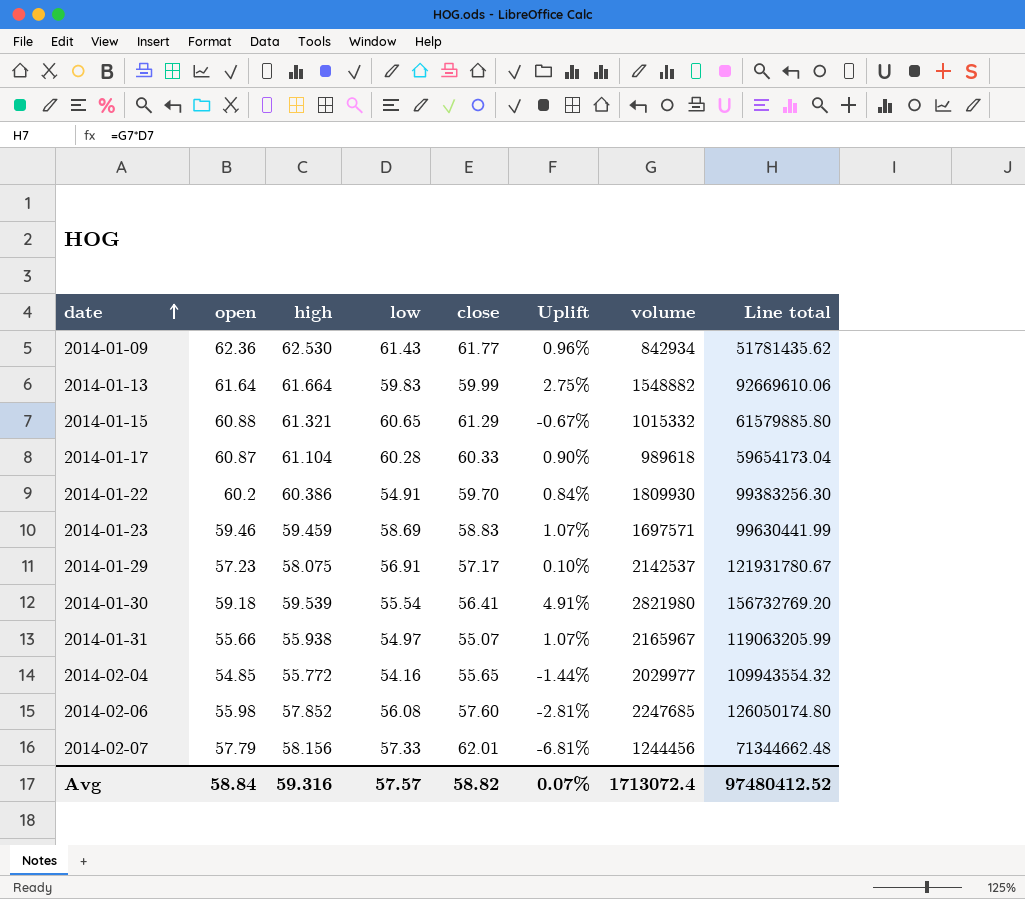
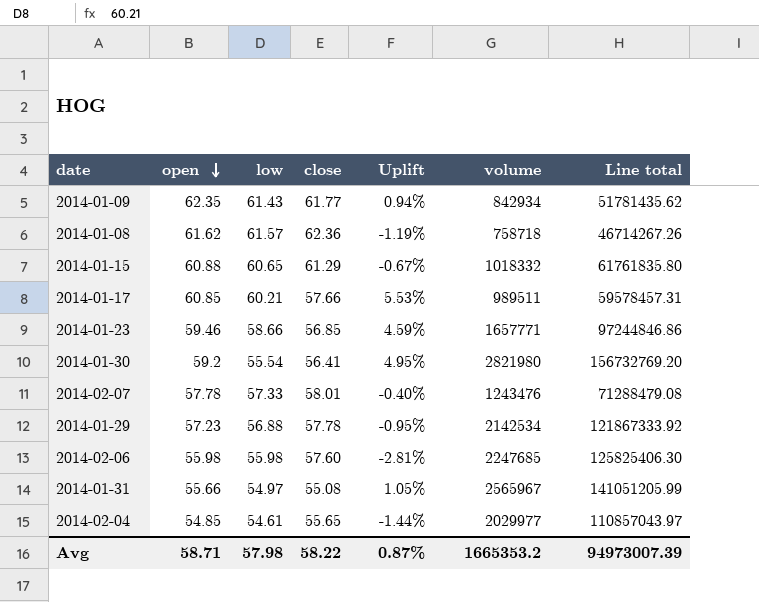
row order: date ascending -> open descending
column high | position: 3 -> none
row 2014-01-13: 61.64 | 61.664 | 59.83 | 59.99 | 2.75% | 1548882 | 92669610.06 -> none
row 2014-01-22: 60.2 | 60.386 | 54.91 | 59.70 | 0.84% | 1809930 | 99383256.30 -> none
2014-01-09 | open: 62.36 -> 62.35
2014-01-09 | Uplift: 0.96% -> 0.94%
row 2014-01-08: none -> 61.62 | 61.57 | 62.36 | -1.19% | 758718 | 46714267.26
2014-01-15 | volume: 1015332 -> 1018332
2014-01-15 | Line total: 61579885.80 -> 61761835.80
2014-01-17 | open: 60.87 -> 60.85
2014-01-17 | low: 60.28 -> 60.21
2014-01-17 | close: 60.33 -> 57.66
2014-01-17 | Uplift: 0.90% -> 5.53%
2014-01-17 | volume: 989618 -> 989511
2014-01-17 | Line total: 59654173.04 -> 59578457.31
2014-01-23 | low: 58.69 -> 58.66
2014-01-23 | close: 58.83 -> 56.85
2014-01-23 | Uplift: 1.07% -> 4.59%
2014-01-23 | volume: 1697571 -> 1657771
2014-01-23 | Line total: 99630441.99 -> 97244846.86
2014-01-30 | open: 59.18 -> 59.2
2014-01-30 | Uplift: 4.91% -> 4.95%
2014-02-07 | open: 57.79 -> 57.78
2014-02-07 | close: 62.01 -> 58.01
2014-02-07 | Uplift: -6.81% -> -0.40%
2014-02-07 | volume: 1244456 -> 1243476
2014-02-07 | Line total: 71344662.48 -> 71288479.08
2014-01-29 | low: 56.91 -> 56.88
2014-01-29 | close: 57.17 -> 57.78
2014-01-29 | Uplift: 0.10% -> -0.95%
2014-01-29 | volume: 2142537 -> 2142534
2014-01-29 | Line total: 121931780.67 -> 121867333.92
2014-02-06 | low: 56.08 -> 55.98
2014-02-06 | Line total: 126050174.80 -> 125825406.30
2014-01-31 | close: 55.07 -> 55.08
2014-01-31 | Uplift: 1.07% -> 1.05%
2014-01-31 | volume: 2165967 -> 2565967
2014-01-31 | Line total: 119063205.99 -> 141051205.99
2014-02-04 | low: 54.16 -> 54.61
2014-02-04 | Line total: 109943554.32 -> 110857043.97
Avg | open: 58.84 -> 58.71
Avg | low: 57.57 -> 57.98
Avg | close: 58.82 -> 58.22
Avg | Uplift: 0.07% -> 0.87%
Avg | volume: 1713072.4 -> 1665353.2
Avg | Line total: 97480412.52 -> 94973007.39

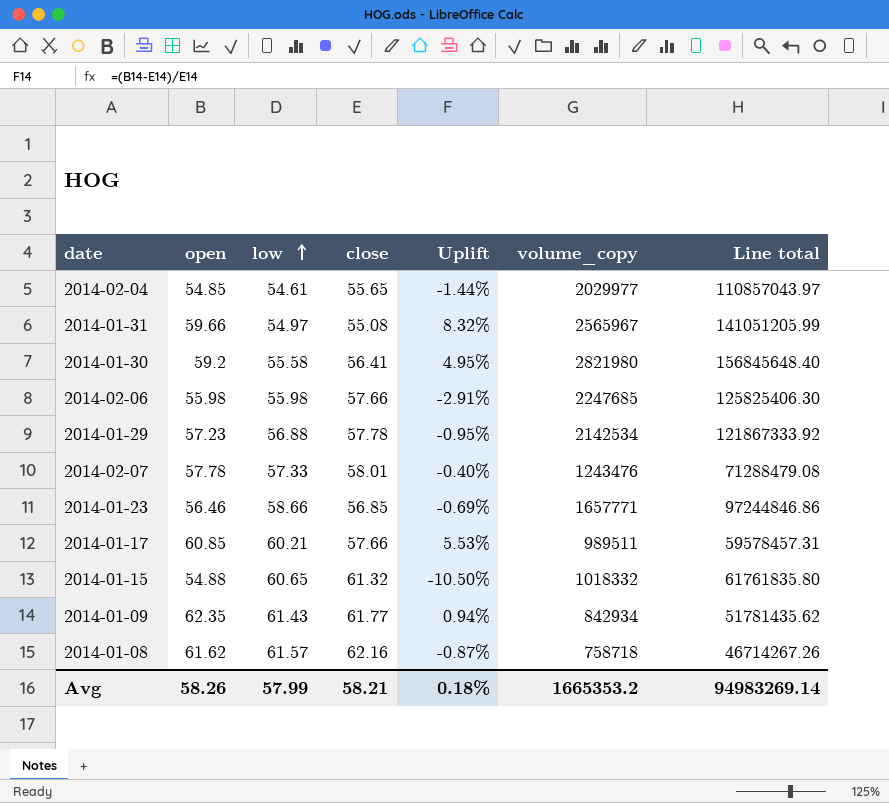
row order: open descending -> low ascending
column name: volume -> volume_copy
2014-01-31 | open: 55.66 -> 59.66
2014-01-31 | Uplift: 1.05% -> 8.32%
2014-01-30 | low: 55.54 -> 55.58
2014-01-30 | Line total: 156732769.20 -> 156845648.40
2014-02-06 | close: 57.60 -> 57.66
2014-02-06 | Uplift: -2.81% -> -2.91%
2014-01-23 | open: 59.46 -> 56.46
2014-01-23 | Uplift: 4.59% -> -0.69%
2014-01-15 | open: 60.88 -> 54.88
2014-01-15 | close: 61.29 -> 61.32
2014-01-15 | Uplift: -0.67% -> -10.50%
2014-01-08 | close: 62.36 -> 62.16
2014-01-08 | Uplift: -1.19% -> -0.87%
Avg | open: 58.71 -> 58.26
Avg | low: 57.98 -> 57.99
Avg | close: 58.22 -> 58.21
Avg | Uplift: 0.87% -> 0.18%
Avg | Line total: 94973007.39 -> 94983269.14

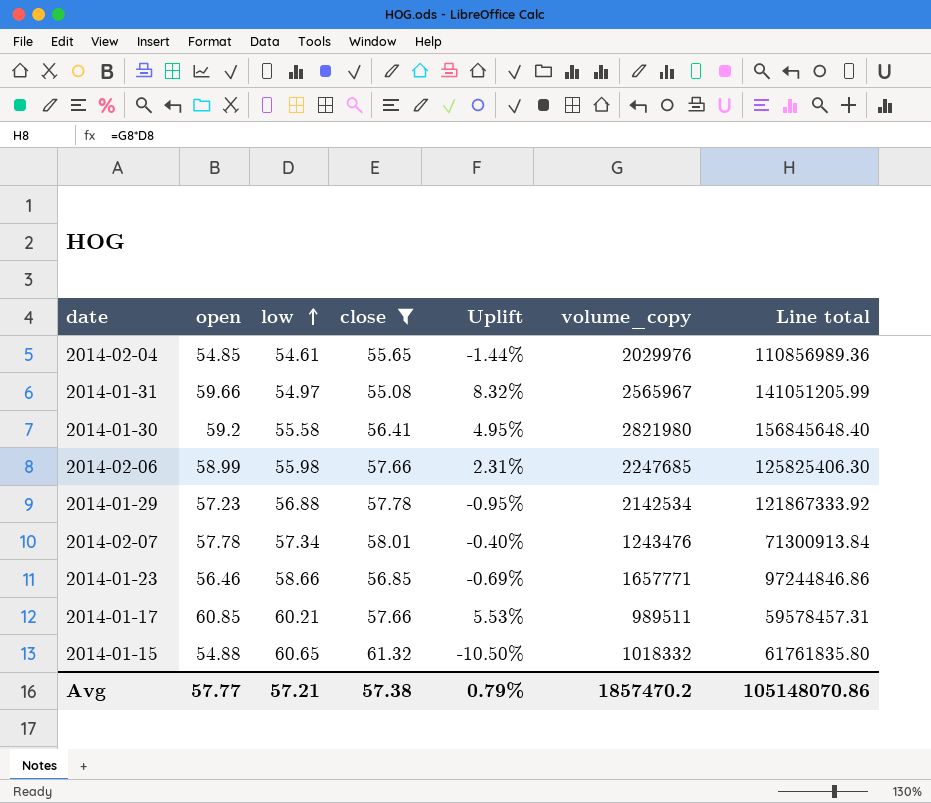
filter: none -> close <= 61.32
2014-02-04 | volume_copy: 2029977 -> 2029976
2014-02-04 | Line total: 110857043.97 -> 110856989.36
2014-02-06 | open: 55.98 -> 58.99
2014-02-06 | Uplift: -2.91% -> 2.31%
2014-02-07 | low: 57.33 -> 57.34
2014-02-07 | Line total: 71288479.08 -> 71300913.84
Avg | open: 58.26 -> 57.77
Avg | low: 57.99 -> 57.21
Avg | close: 58.21 -> 57.38
Avg | Uplift: 0.18% -> 0.79%
Avg | volume_copy: 1665353.2 -> 1857470.2
Avg | Line total: 94983269.14 -> 105148070.86

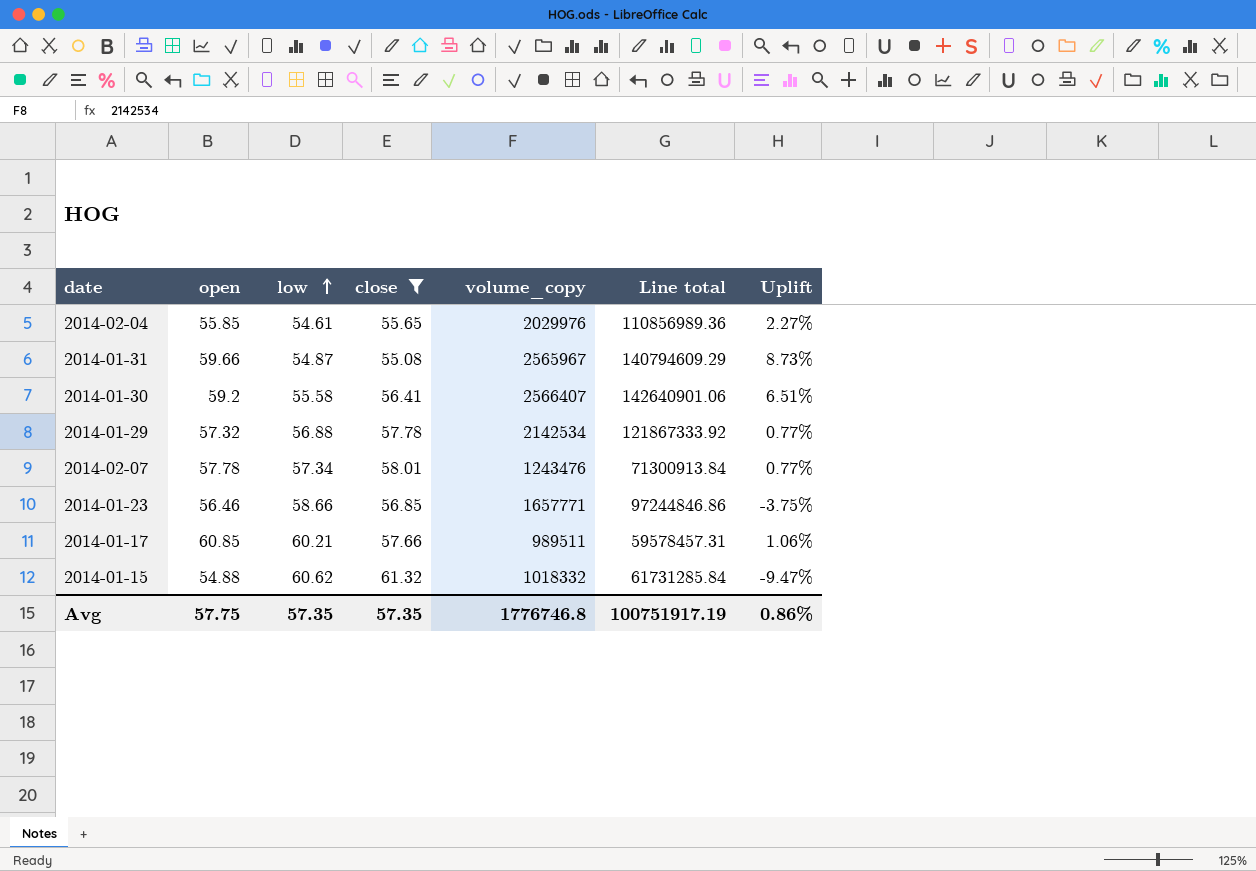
column Uplift | formula: ([open] - [close]) / [close] -> ([open] - [low]) / [low]
column Uplift | position: 5 -> 7
row 2014-02-06: 58.99 | 55.98 | 57.66 | 2.31% | 2247685 | 125825406.30 -> none
2014-02-04 | open: 54.85 -> 55.85
2014-01-31 | low: 54.97 -> 54.87
2014-01-31 | Line total: 141051205.99 -> 140794609.29
2014-01-30 | volume_copy: 2821980 -> 2566407
2014-01-30 | Line total: 156845648.40 -> 142640901.06
2014-01-29 | open: 57.23 -> 57.32
2014-01-15 | low: 60.65 -> 60.62
2014-01-15 | Line total: 61761835.80 -> 61731285.84
Avg | open: 57.77 -> 57.75
Avg | low: 57.21 -> 57.35
Avg | close: 57.38 -> 57.35
Avg | volume_copy: 1857470.2 -> 1776746.8
Avg | Line total: 105148070.86 -> 100751917.19
Avg | Uplift: 0.79% -> 0.86%

